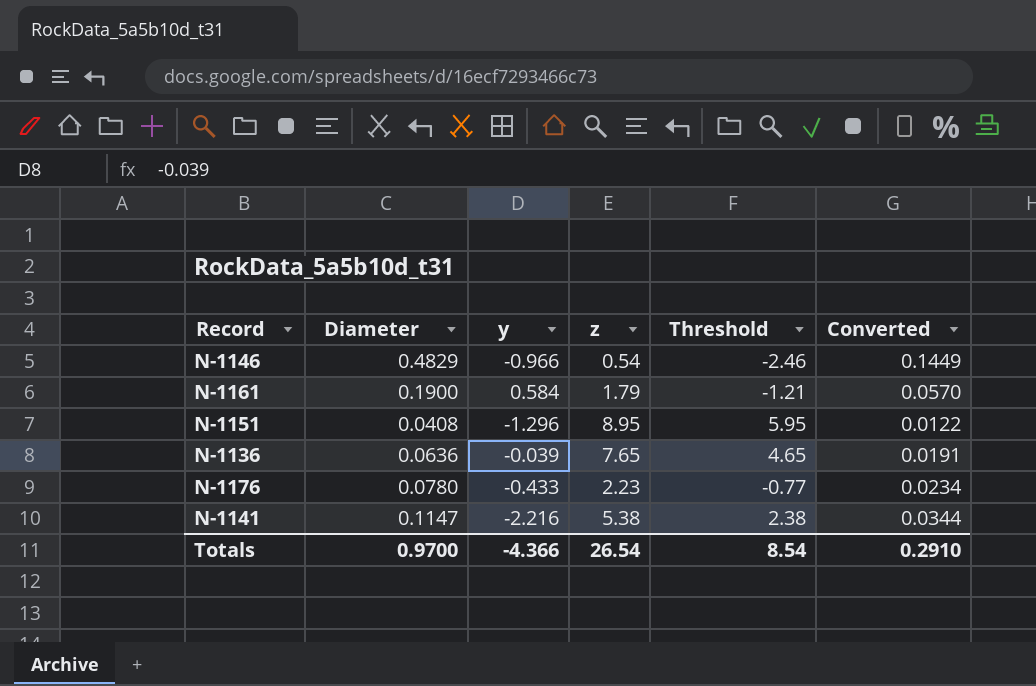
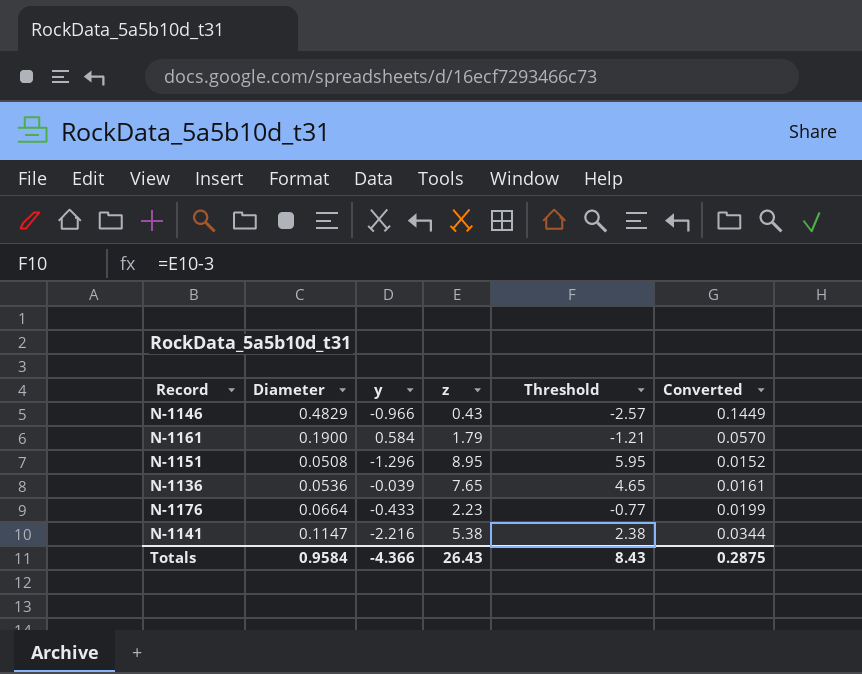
N-1146 | z: 0.54 -> 0.43
N-1146 | Threshold: -2.46 -> -2.57
N-1151 | Diameter: 0.0408 -> 0.0508
N-1151 | Converted: 0.0122 -> 0.0152
N-1136 | Diameter: 0.0636 -> 0.0536
N-1136 | Converted: 0.0191 -> 0.0161
N-1176 | Diameter: 0.0780 -> 0.0664
N-1176 | Converted: 0.0234 -> 0.0199
Totals | Diameter: 0.9700 -> 0.9584
Totals | z: 26.54 -> 26.43
Totals | Threshold: 8.54 -> 8.43
Totals | Converted: 0.2910 -> 0.2875

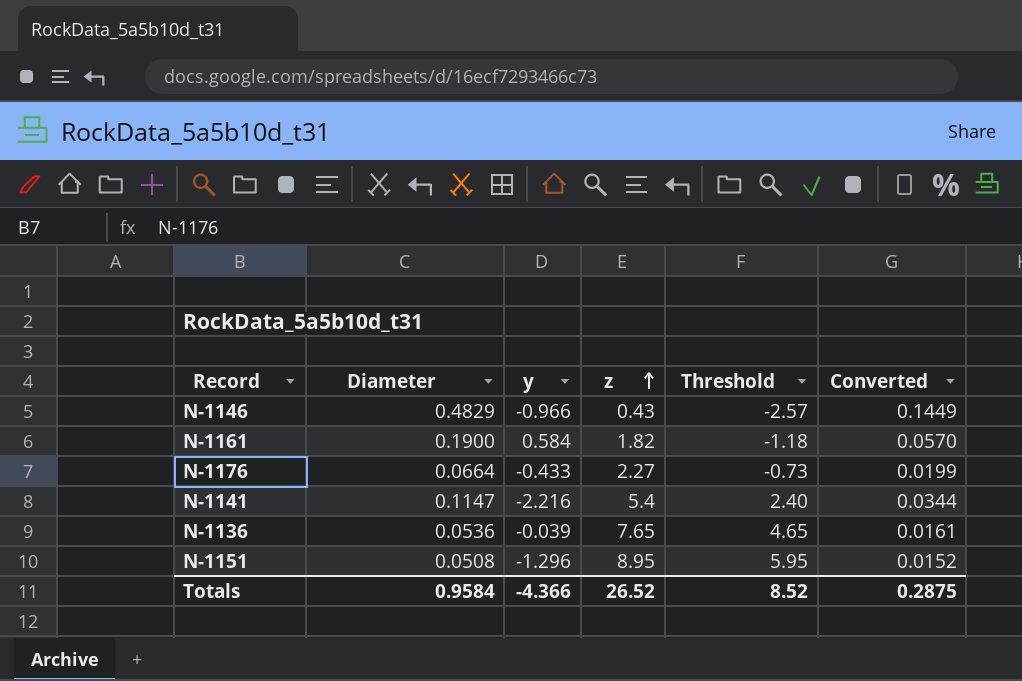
row order: none -> z ascending
N-1161 | z: 1.79 -> 1.82
N-1161 | Threshold: -1.21 -> -1.18
N-1176 | z: 2.23 -> 2.27
N-1176 | Threshold: -0.77 -> -0.73
N-1141 | z: 5.38 -> 5.4
N-1141 | Threshold: 2.38 -> 2.40
Totals | z: 26.43 -> 26.52
Totals | Threshold: 8.43 -> 8.52

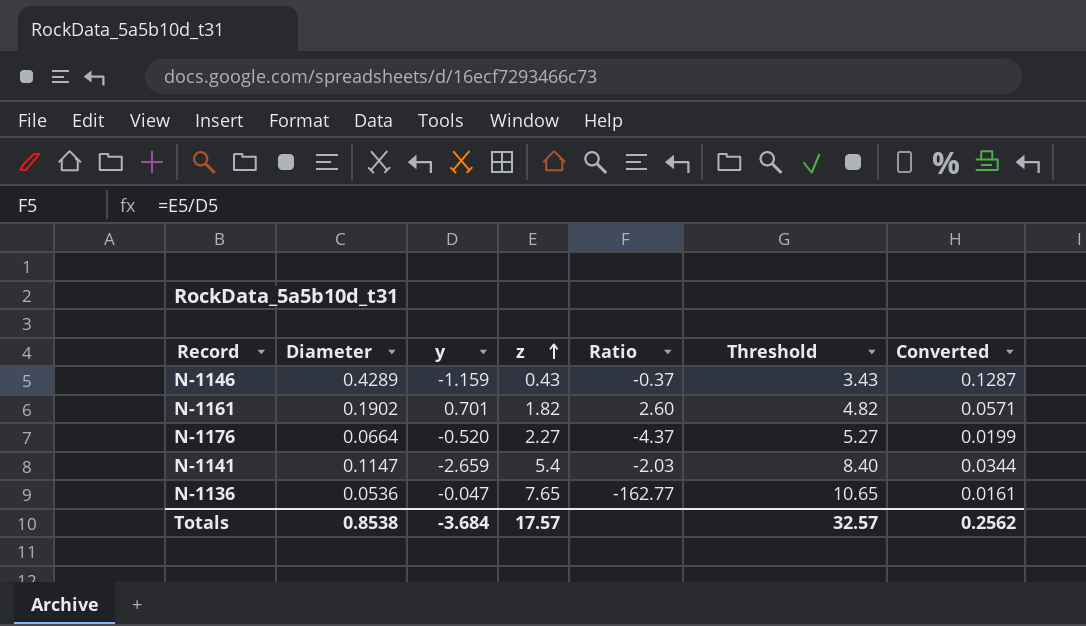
column Ratio | formula: none -> [z] / [y]
column Threshold | formula: [z] - 3 -> [z] + 3
row N-1151: 0.0508 | -1.296 | 8.95 | 5.95 | 0.0152 -> none
N-1146 | Diameter: 0.4829 -> 0.4289
N-1146 | y: -0.966 -> -1.159
N-1146 | Converted: 0.1449 -> 0.1287
N-1161 | Diameter: 0.1900 -> 0.1902
N-1161 | y: 0.584 -> 0.701
N-1161 | Converted: 0.0570 -> 0.0571
N-1176 | y: -0.433 -> -0.520
N-1141 | y: -2.216 -> -2.659
N-1136 | y: -0.039 -> -0.047
Totals | Diameter: 0.9584 -> 0.8538
Totals | y: -4.366 -> -3.684
Totals | z: 26.52 -> 17.57
Totals | Threshold: 8.52 -> 32.57
Totals | Converted: 0.2875 -> 0.2562

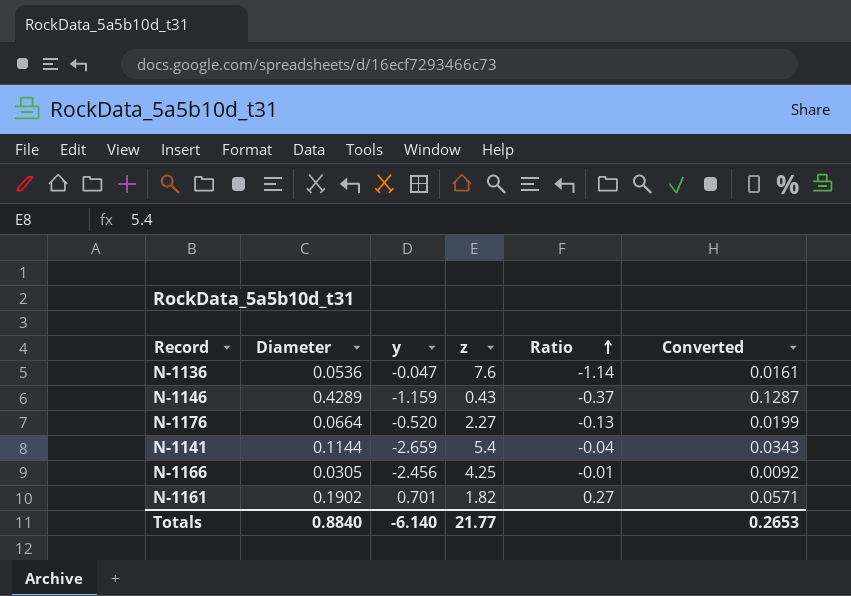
row order: z ascending -> Ratio ascending
column Threshold | formula: [z] + 3 -> none
column Ratio | formula: [z] / [y] -> [Diameter] / [y]
N-1136 | z: 7.65 -> 7.6
N-1141 | Diameter: 0.1147 -> 0.1144
N-1141 | Converted: 0.0344 -> 0.0343
row N-1166: none -> 0.0305 | -2.456 | 4.25 | -0.01 | 0.0092
Totals | Diameter: 0.8538 -> 0.8840
Totals | y: -3.684 -> -6.140
Totals | z: 17.57 -> 21.77
Totals | Converted: 0.2562 -> 0.2653

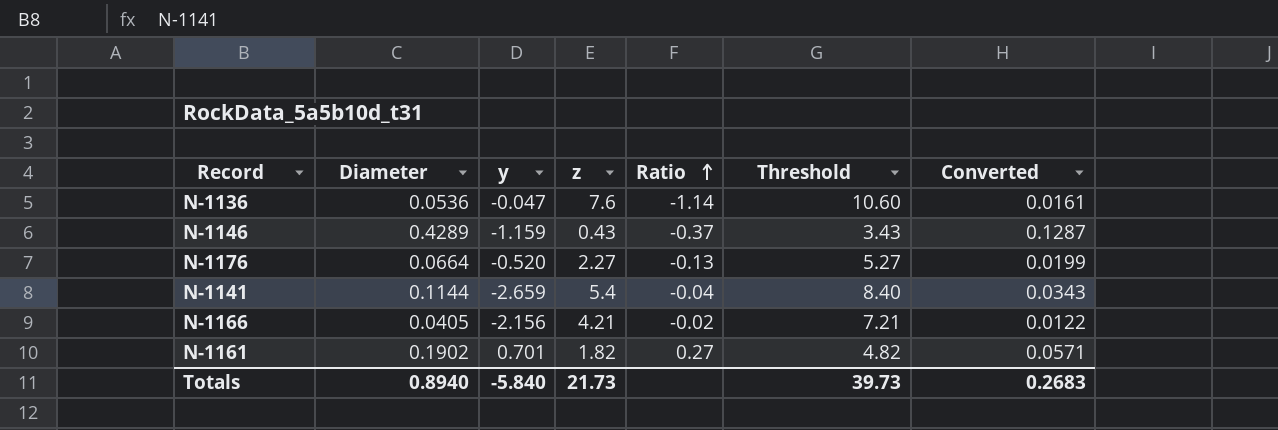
column Threshold | formula: none -> [z] + 3
N-1166 | Diameter: 0.0305 -> 0.0405
N-1166 | y: -2.456 -> -2.156
N-1166 | z: 4.25 -> 4.21
N-1166 | Ratio: -0.01 -> -0.02
N-1166 | Converted: 0.0092 -> 0.0122
Totals | Diameter: 0.8840 -> 0.8940
Totals | y: -6.140 -> -5.840
Totals | z: 21.77 -> 21.73
Totals | Converted: 0.2653 -> 0.2683

